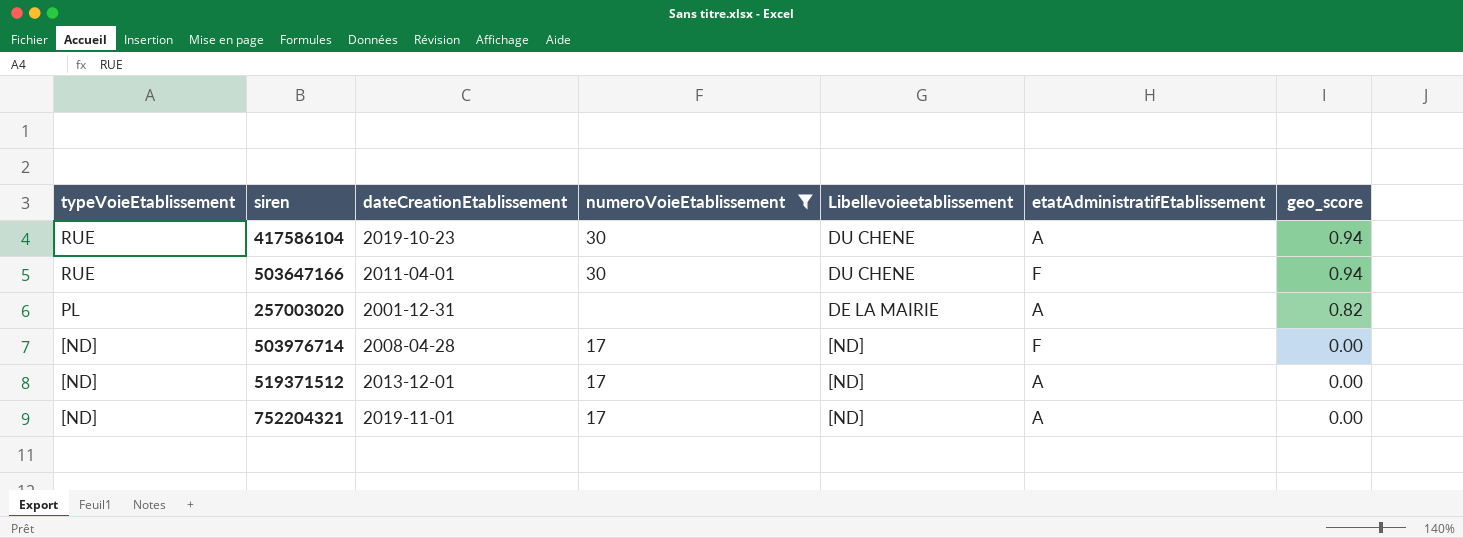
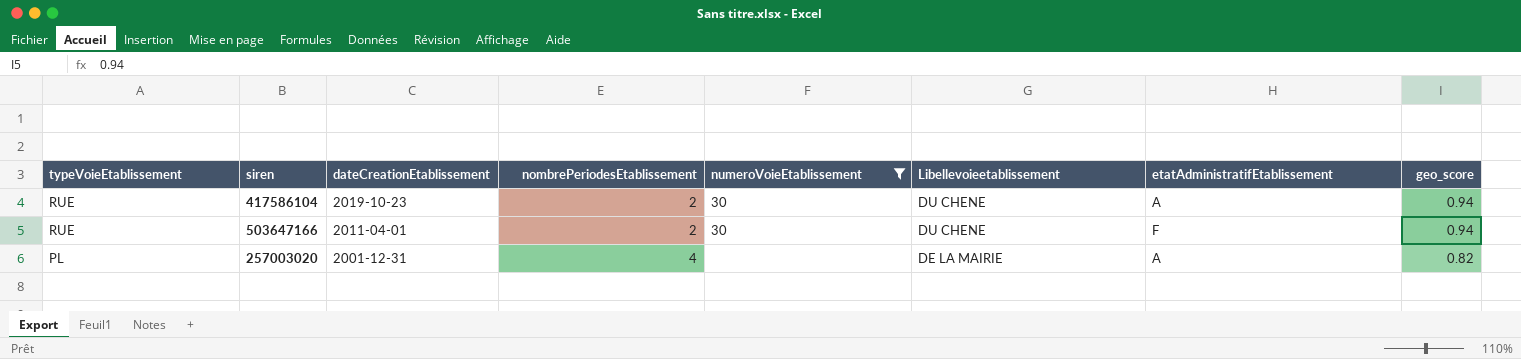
column nombrePeriodesEtablissement | position: none -> 4
row 503976714: [ND] | 2008-04-28 | 17 | [ND] | F | 0.00 -> none
row 519371512: [ND] | 2013-12-01 | 17 | [ND] | A | 0.00 -> none
row 752204321: [ND] | 2019-11-01 | 17 | [ND] | A | 0.00 -> none

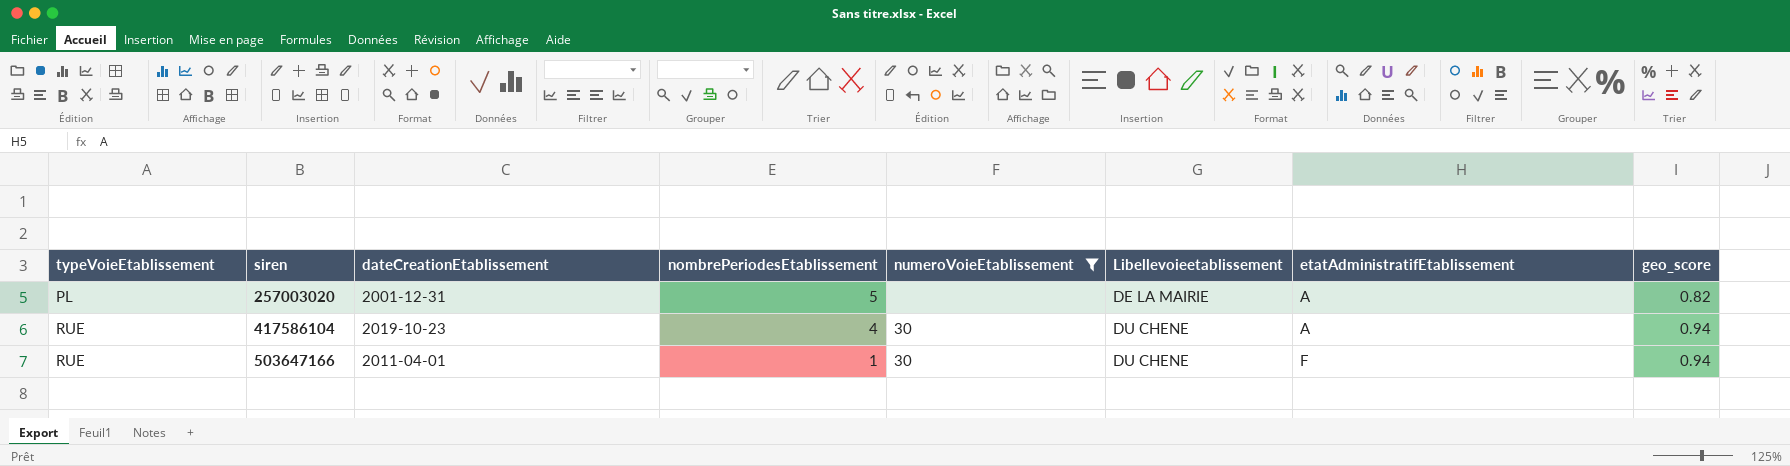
row order: typeVoieEtablissement descending -> typeVoieEtablissement ascending
257003020 | nombrePeriodesEtablissement: 4 -> 5
417586104 | nombrePeriodesEtablissement: 2 -> 4
503647166 | nombrePeriodesEtablissement: 2 -> 1

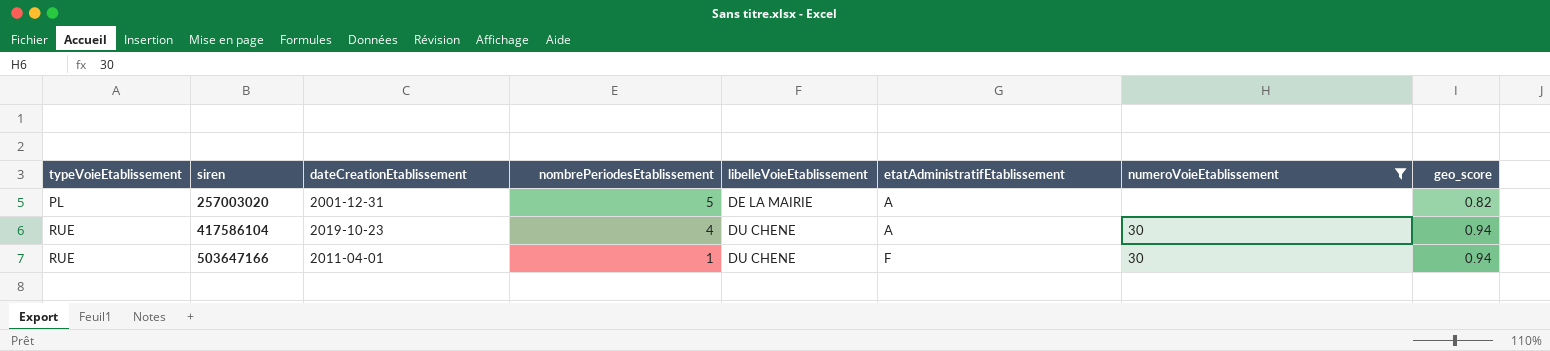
column name: Libellevoieetablissement -> libelleVoieEtablissement
column numeroVoieEtablissement | position: 5 -> 7

